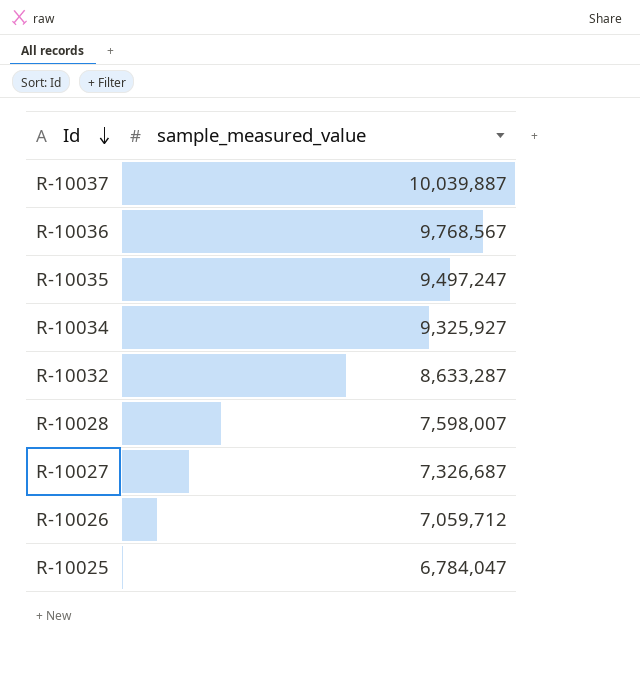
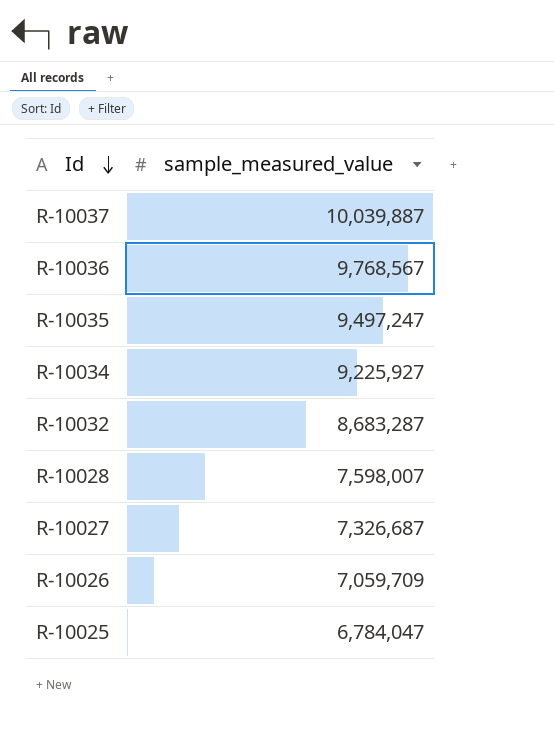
R-10034 | sample_measured_value: 9,325,927 -> 9,225,927
R-10032 | sample_measured_value: 8,633,287 -> 8,683,287
R-10026 | sample_measured_value: 7,059,712 -> 7,059,709

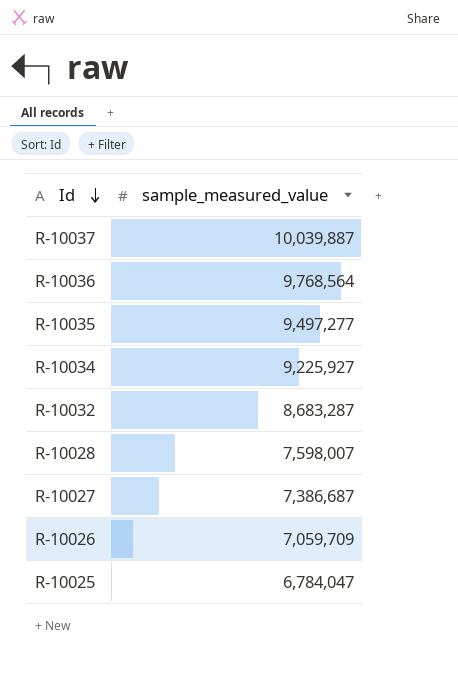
R-10036 | sample_measured_value: 9,768,567 -> 9,768,564
R-10035 | sample_measured_value: 9,497,247 -> 9,497,277
R-10027 | sample_measured_value: 7,326,687 -> 7,386,687

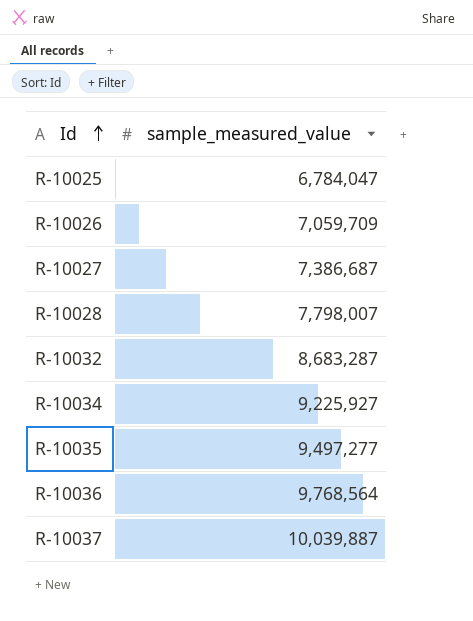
row order: Id descending -> Id ascending
R-10028 | sample_measured_value: 7,598,007 -> 7,798,007

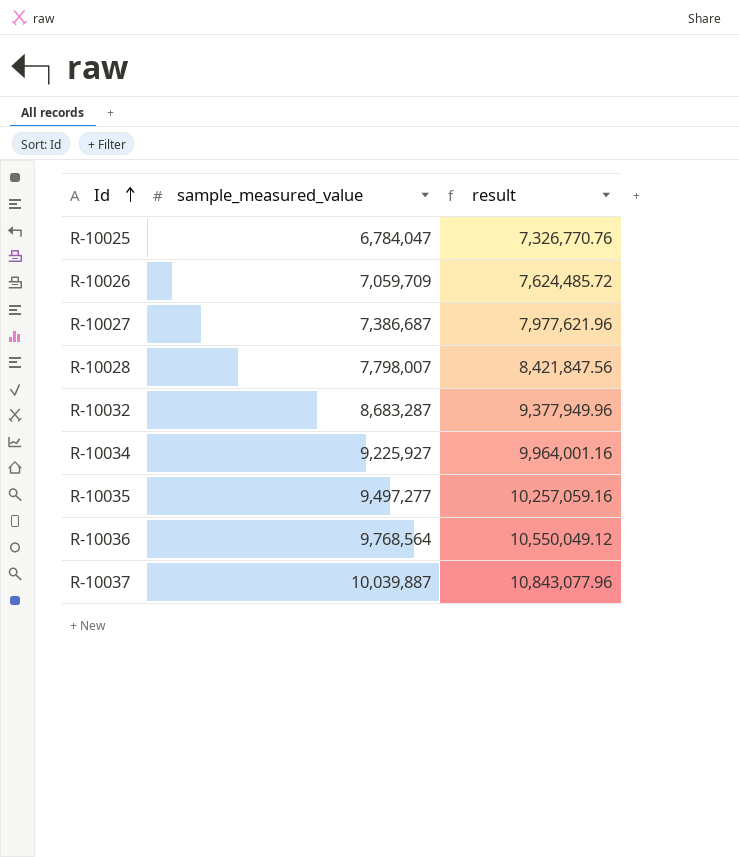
column result | formula: none -> [sample_measured_value] * 1.08

